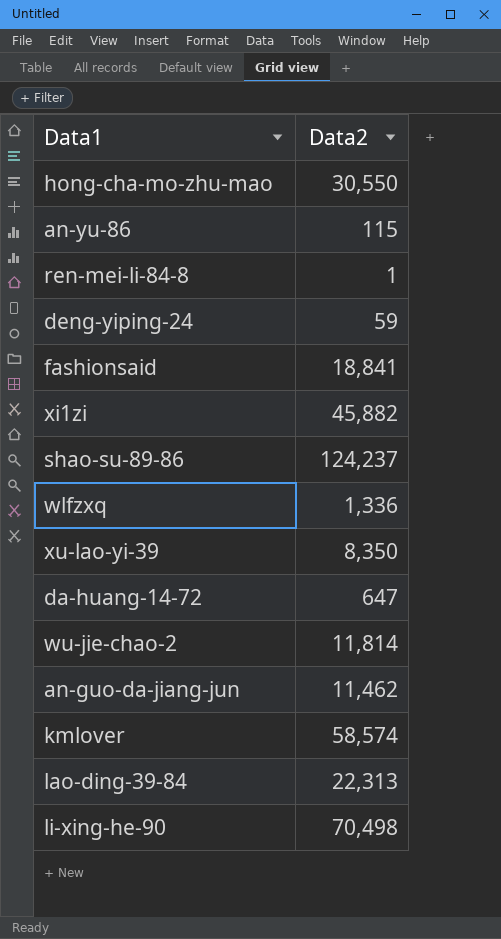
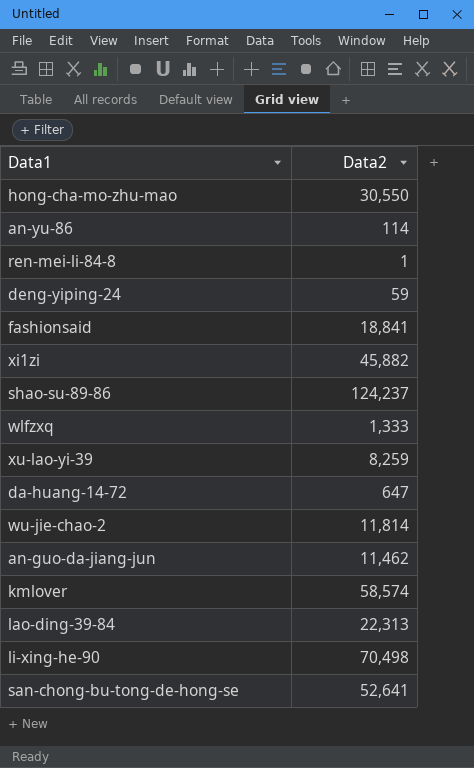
an-yu-86 | Data2: 115 -> 114
wlfzxq | Data2: 1,336 -> 1,333
xu-lao-yi-39 | Data2: 8,350 -> 8,259
row san-chong-bu-tong-de-hong-se: none -> 52,641

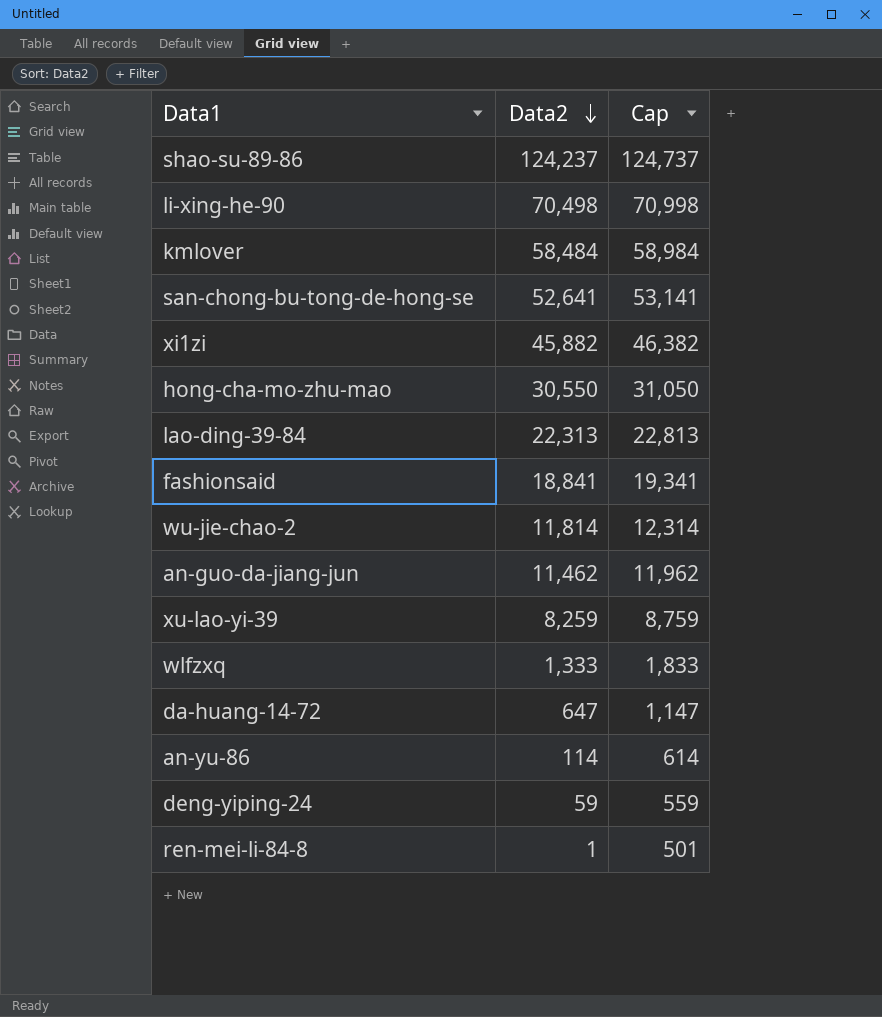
row order: none -> Data2 descending
column Cap | formula: none -> [Data2] + 500
kmlover | Data2: 58,574 -> 58,484

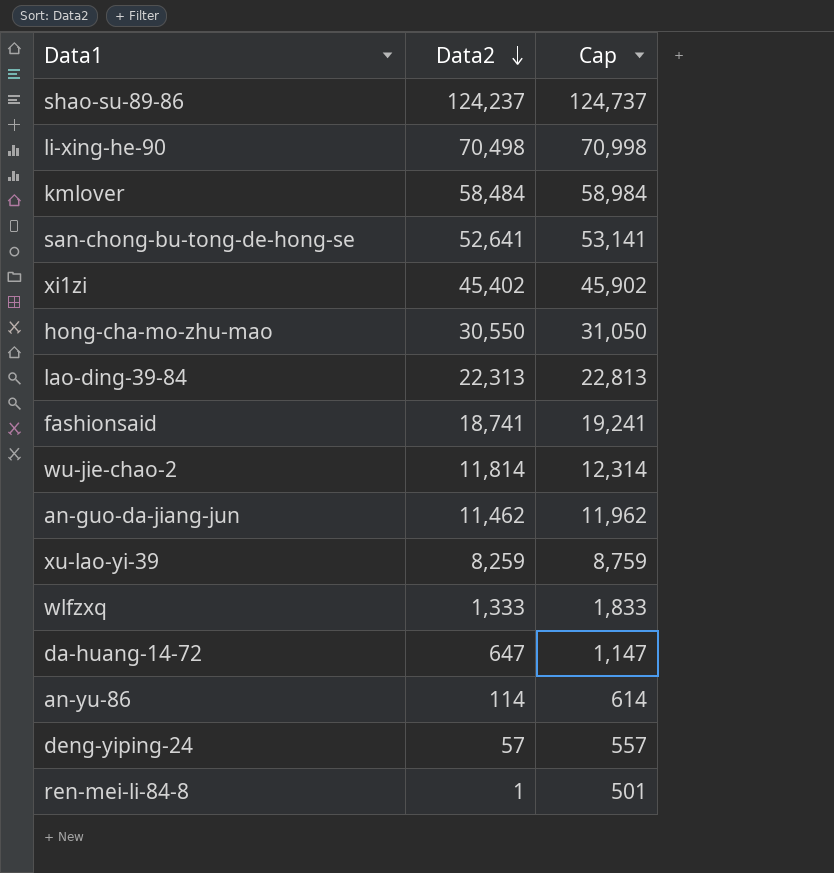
xi1zi | Data2: 45,882 -> 45,402
xi1zi | Cap: 46,382 -> 45,902
fashionsaid | Data2: 18,841 -> 18,741
fashionsaid | Cap: 19,341 -> 19,241
deng-yiping-24 | Data2: 59 -> 57
deng-yiping-24 | Cap: 559 -> 557

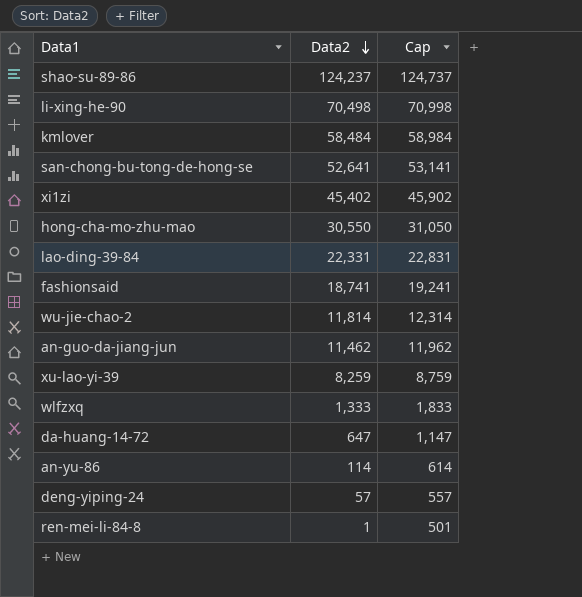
lao-ding-39-84 | Data2: 22,313 -> 22,331
lao-ding-39-84 | Cap: 22,813 -> 22,831

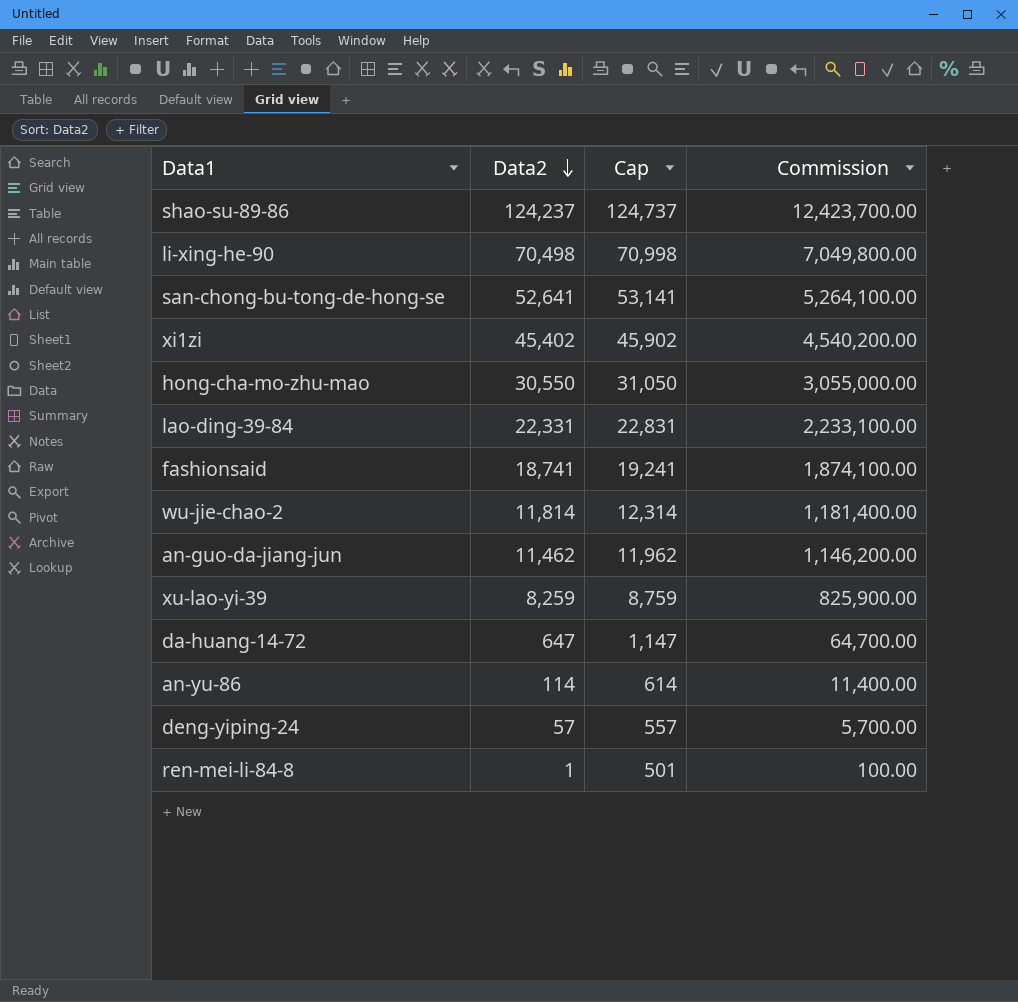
column Commission | formula: none -> [Data2] * 100
row kmlover: 58,484 | 58,984 -> none
row wlfzxq: 1,333 | 1,833 -> none

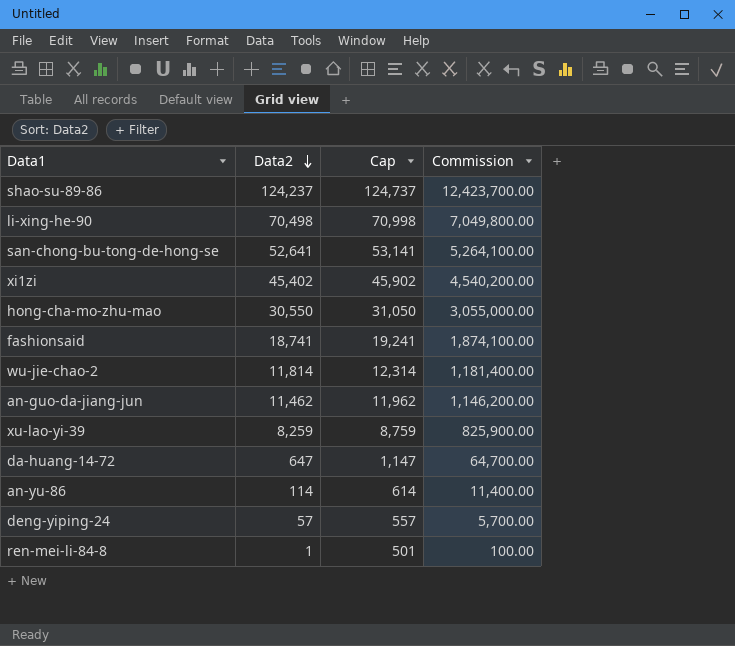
row lao-ding-39-84: 22,331 | 22,831 | 2,233,100.00 -> none

